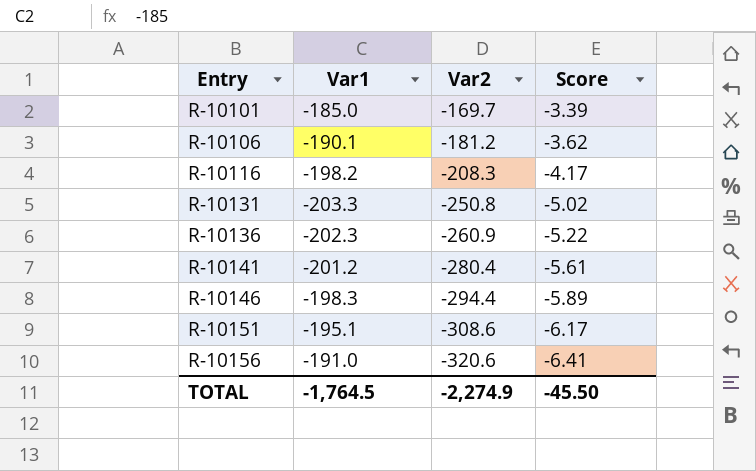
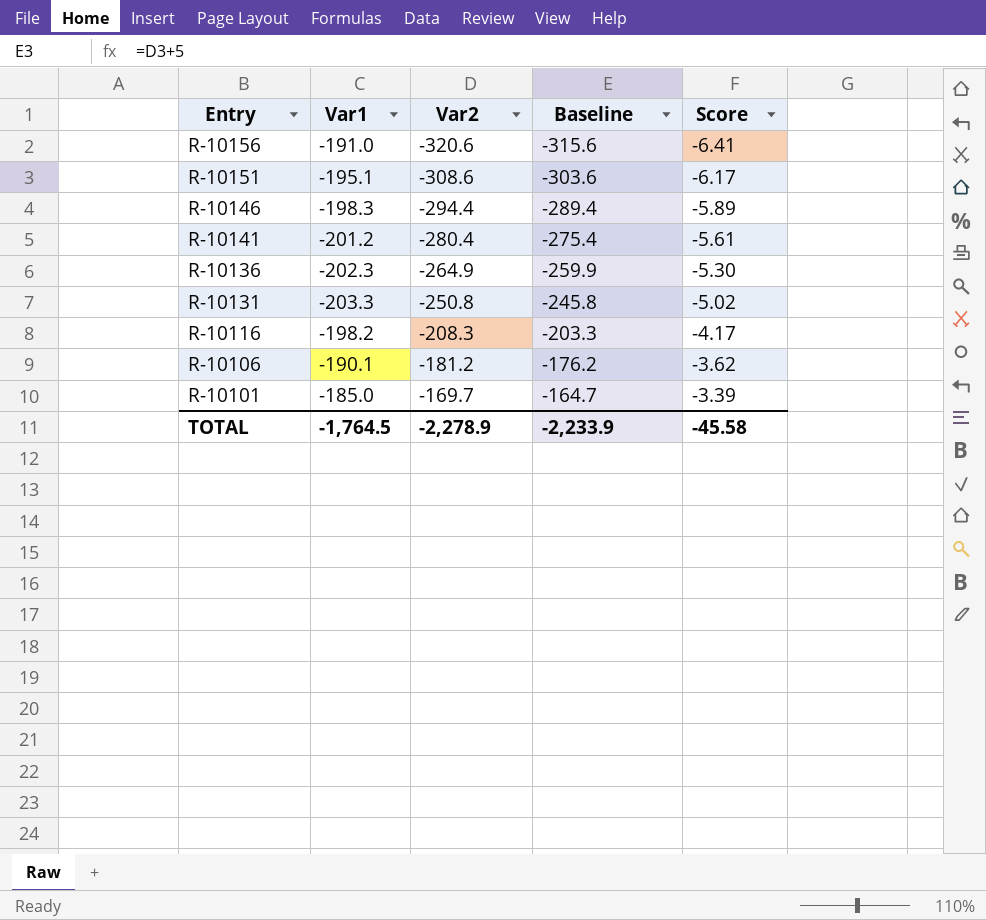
row order: Entry ascending -> Entry descending
column Baseline | formula: none -> [Var2] + 5
R-10136 | Var2: -260.9 -> -264.9
R-10136 | Score: -5.22 -> -5.30
TOTAL | Var2: -2,274.9 -> -2,278.9
TOTAL | Score: -45.50 -> -45.58

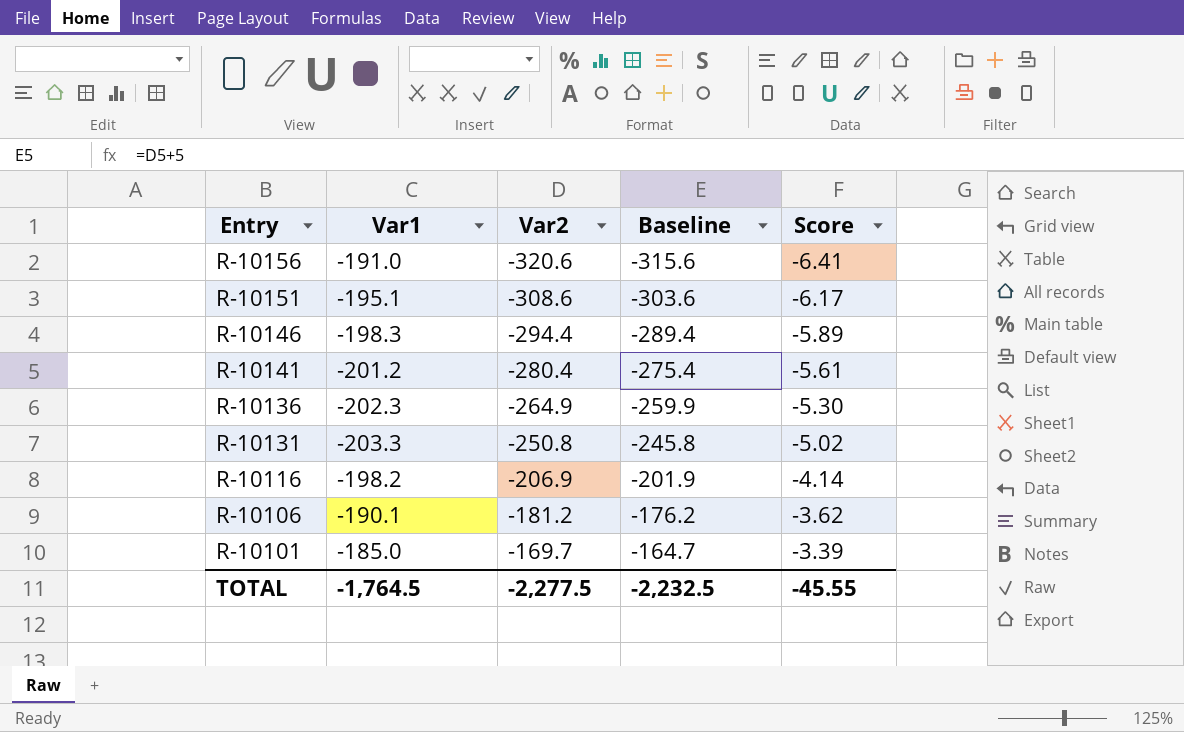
R-10116 | Var2: -208.3 -> -206.9
R-10116 | Baseline: -203.3 -> -201.9
R-10116 | Score: -4.17 -> -4.14
TOTAL | Var2: -2,278.9 -> -2,277.5
TOTAL | Baseline: -2,233.9 -> -2,232.5
TOTAL | Score: -45.58 -> -45.55

